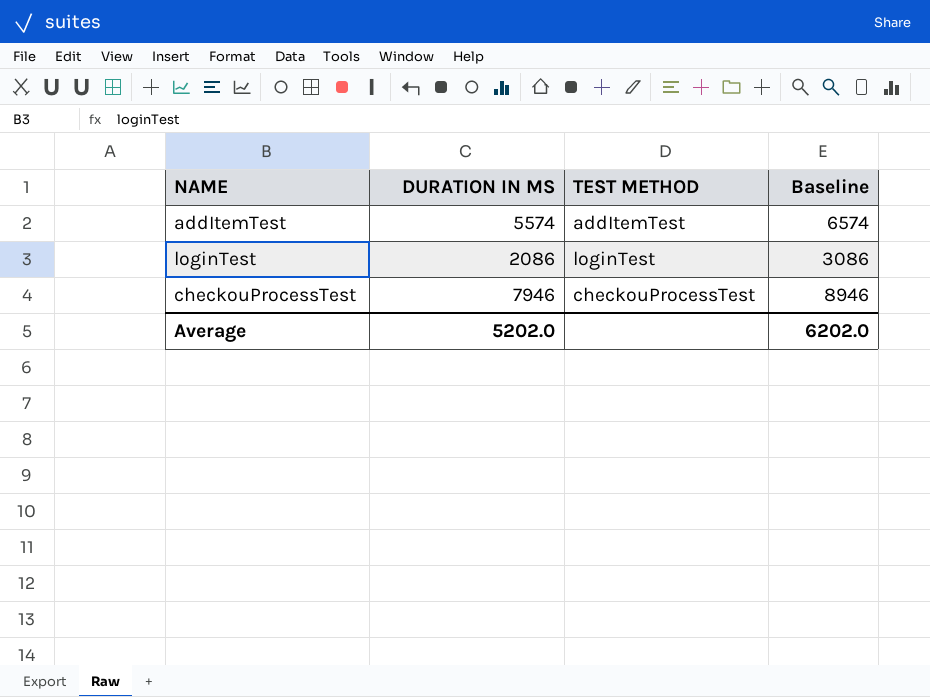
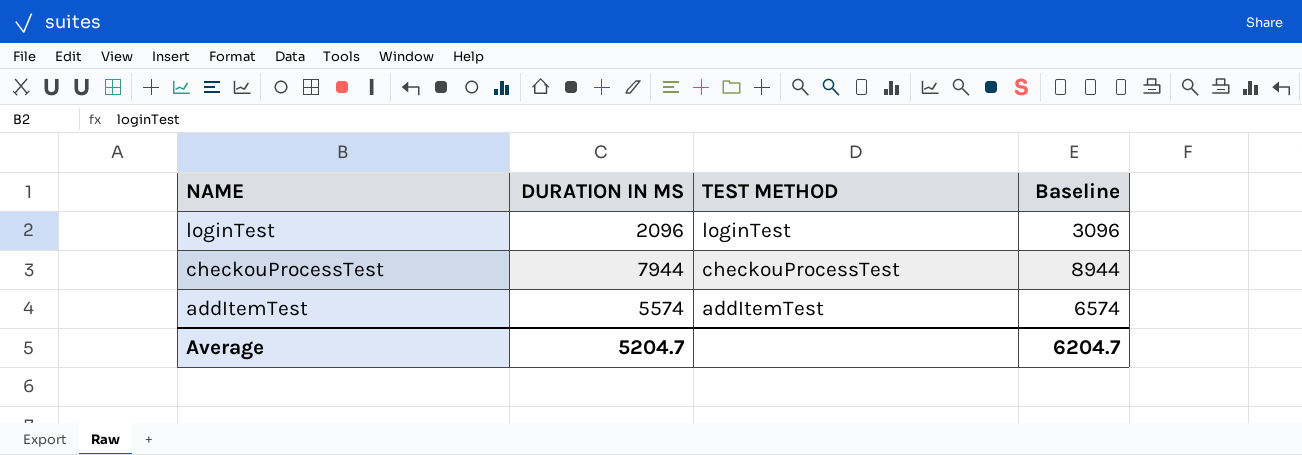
row order: none -> NAME descending
loginTest | DURATION IN MS: 2086 -> 2096
loginTest | Baseline: 3086 -> 3096
checkouProcessTest | DURATION IN MS: 7946 -> 7944
checkouProcessTest | Baseline: 8946 -> 8944
Average | DURATION IN MS: 5202.0 -> 5204.7
Average | Baseline: 6202.0 -> 6204.7

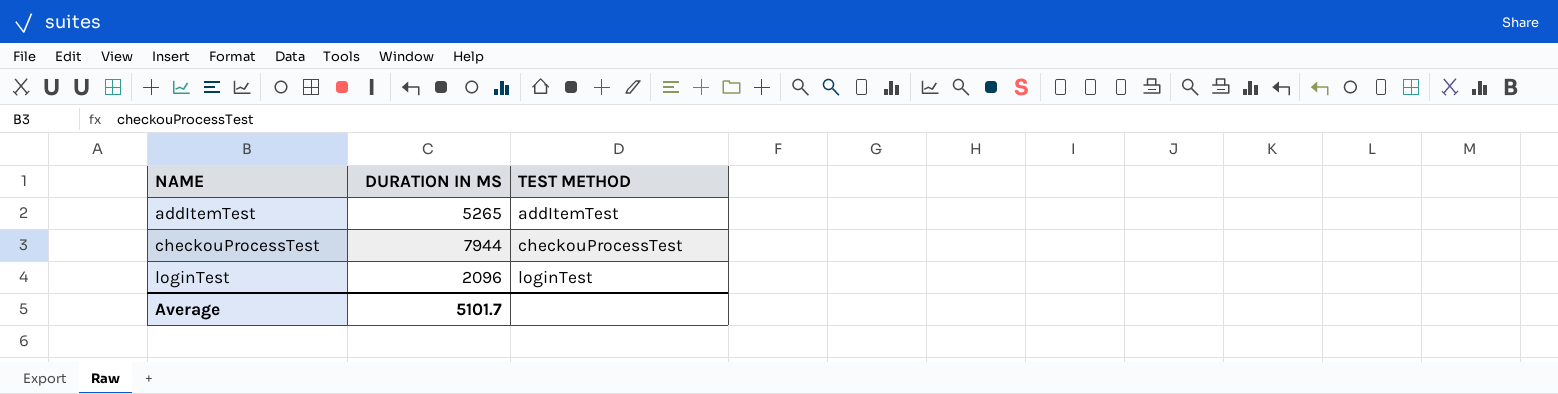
row order: NAME descending -> NAME ascending
column Baseline | formula: [DURATION IN MS] + 1000 -> none
addItemTest | DURATION IN MS: 5574 -> 5265
Average | DURATION IN MS: 5204.7 -> 5101.7

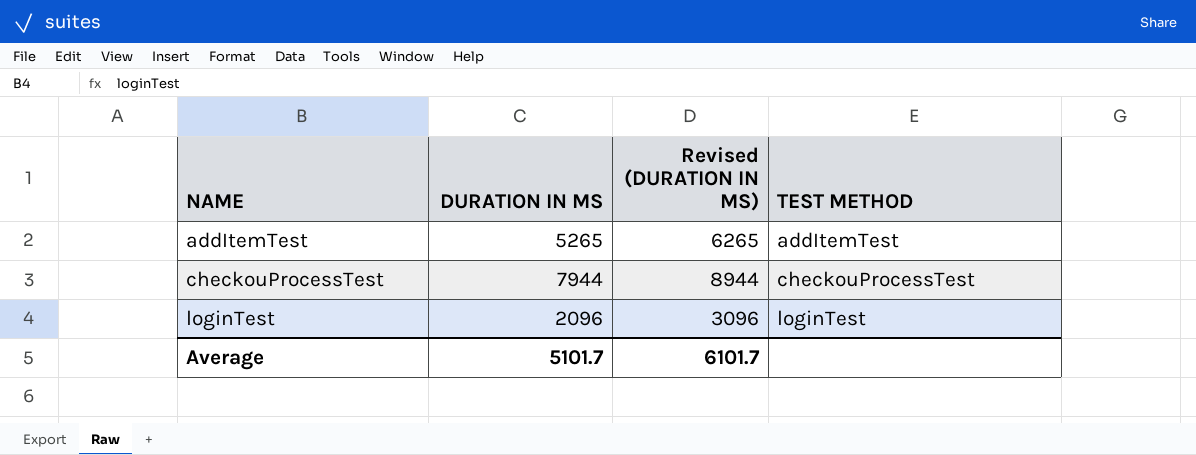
column Revised (DURATION IN MS) | formula: none -> [DURATION IN MS] + 1000

